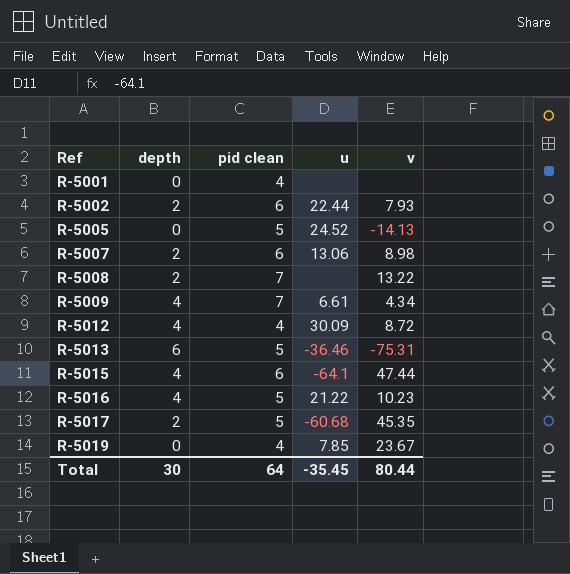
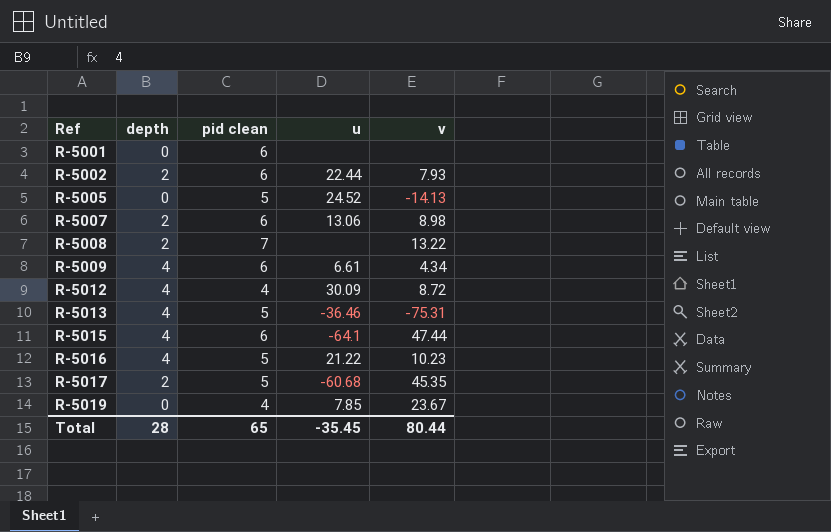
R-5001 | pid clean: 4 -> 6
R-5009 | pid clean: 7 -> 6
R-5013 | depth: 6 -> 4
Total | depth: 30 -> 28
Total | pid clean: 64 -> 65

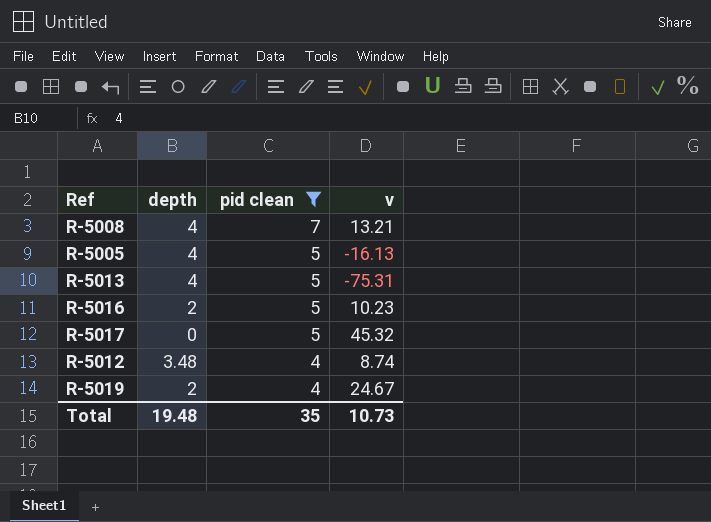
filter: none -> pid clean != 6
row order: Ref ascending -> pid clean descending
column u | position: 4 -> none
R-5008 | depth: 2 -> 4
R-5008 | v: 13.22 -> 13.21
R-5005 | depth: 0 -> 4
R-5005 | v: -14.13 -> -16.13
R-5016 | depth: 4 -> 2
R-5017 | depth: 2 -> 0
R-5017 | v: 45.35 -> 45.32
R-5012 | depth: 4 -> 3.48
R-5012 | v: 8.72 -> 8.74
R-5019 | depth: 0 -> 2
R-5019 | v: 23.67 -> 24.67
Total | depth: 28 -> 19.48
Total | pid clean: 65 -> 35
Total | v: 80.44 -> 10.73

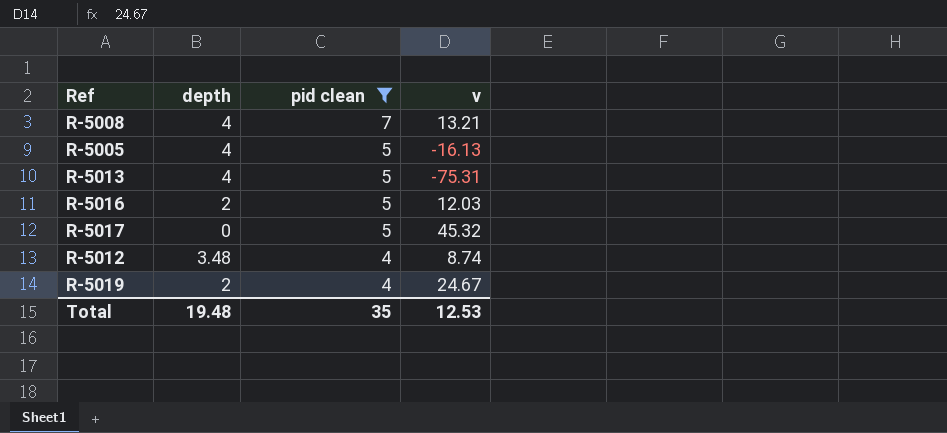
R-5016 | v: 10.23 -> 12.03
Total | v: 10.73 -> 12.53

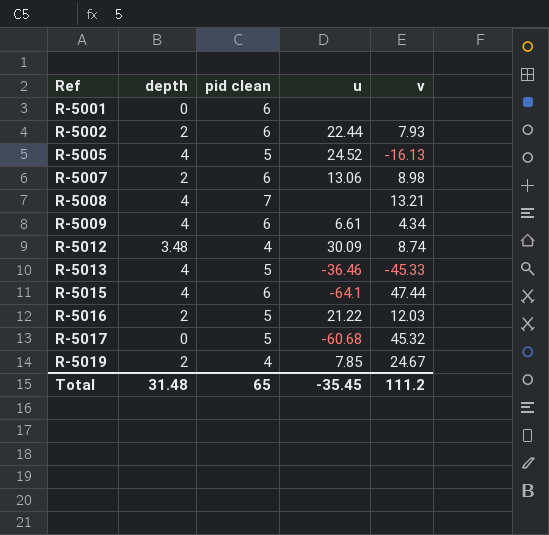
filter: pid clean != 6 -> none
row order: pid clean descending -> Ref ascending
column u | position: none -> 4
R-5013 | v: -75.31 -> -45.33
Total | depth: 19.48 -> 31.48
Total | pid clean: 35 -> 65
Total | v: 12.53 -> 111.2

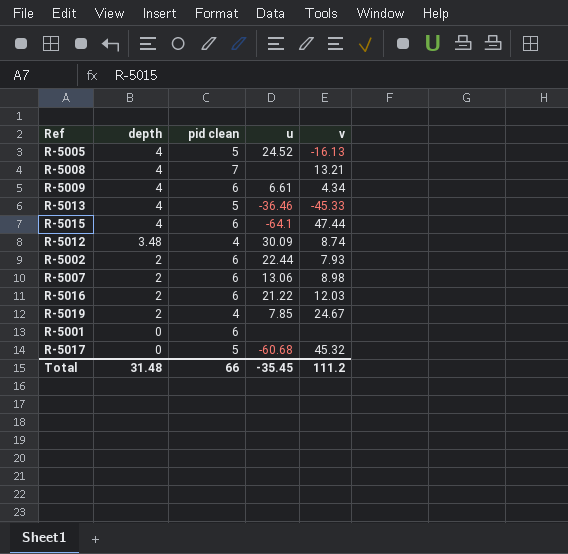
row order: Ref ascending -> depth descending
R-5016 | pid clean: 5 -> 6
Total | pid clean: 65 -> 66

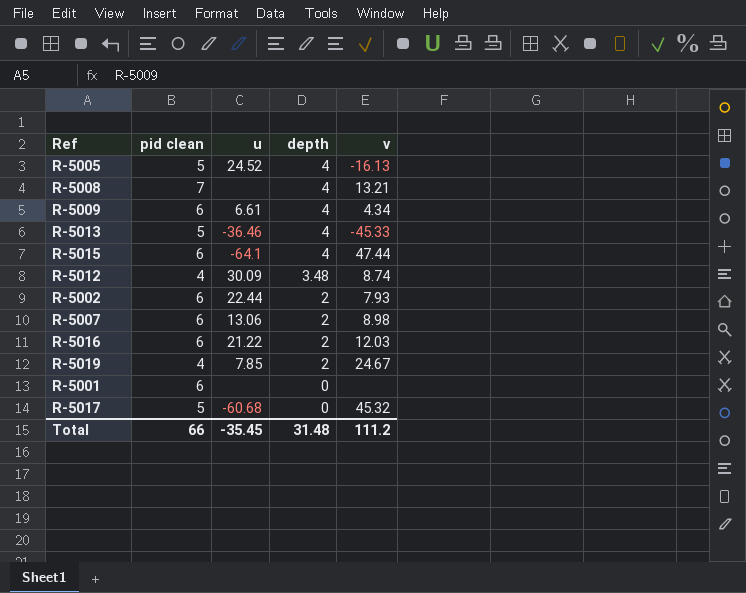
column depth | position: 2 -> 4

